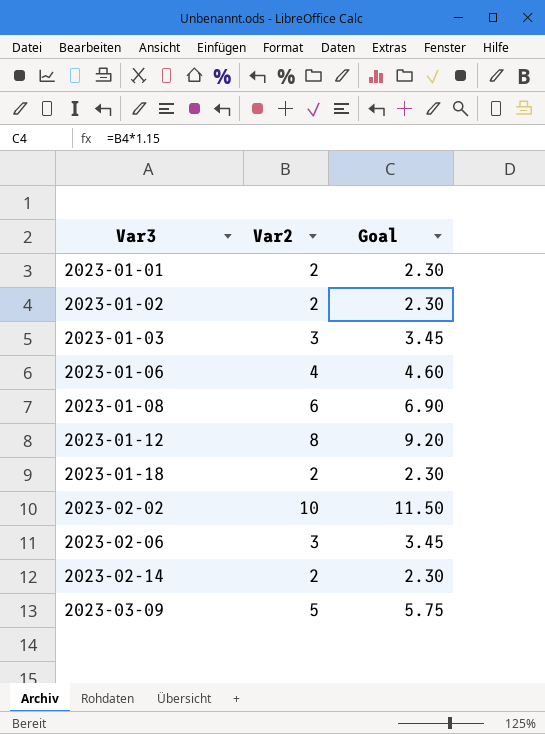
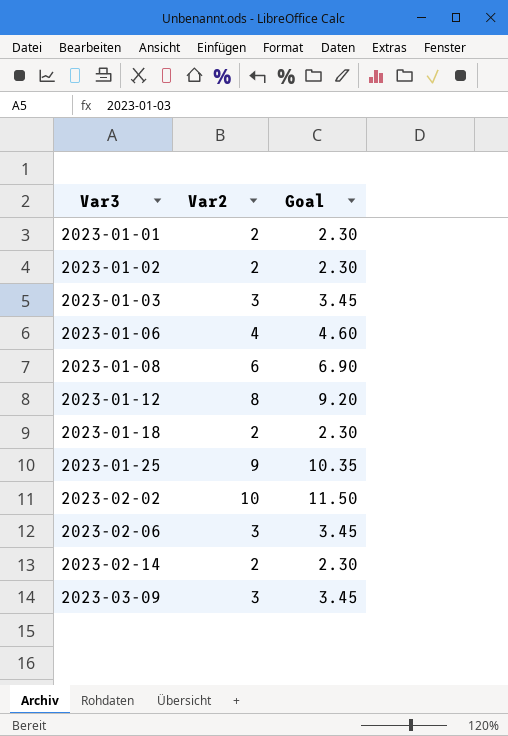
row 2023-01-25: none -> 9 | 10.35
2023-03-09 | Var2: 5 -> 3
2023-03-09 | Goal: 5.75 -> 3.45

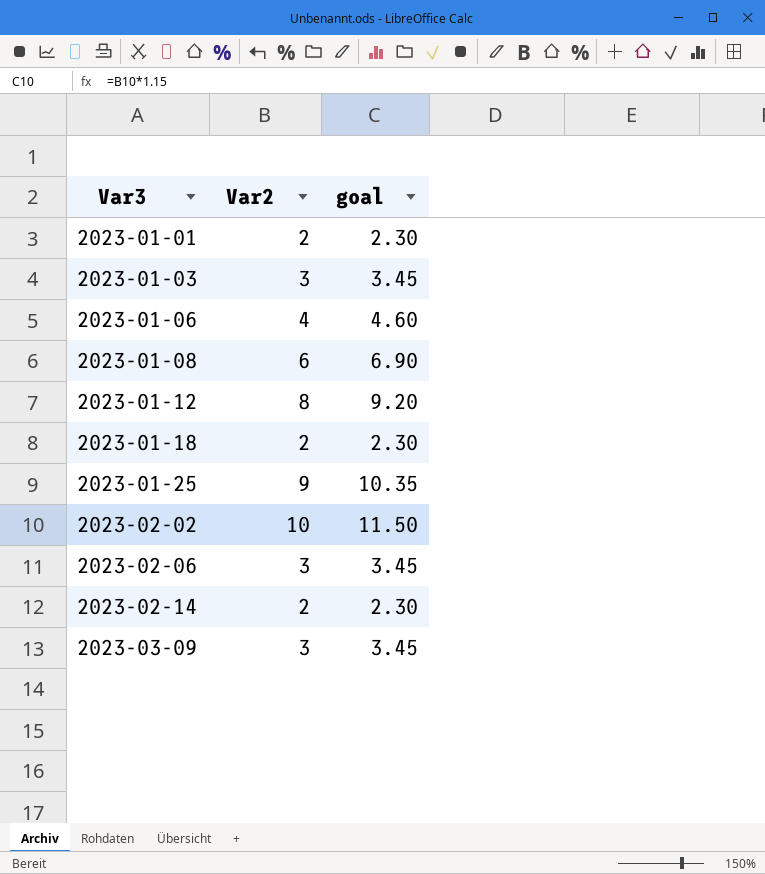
column name: Goal -> goal
row 2023-01-02: 2 | 2.30 -> none

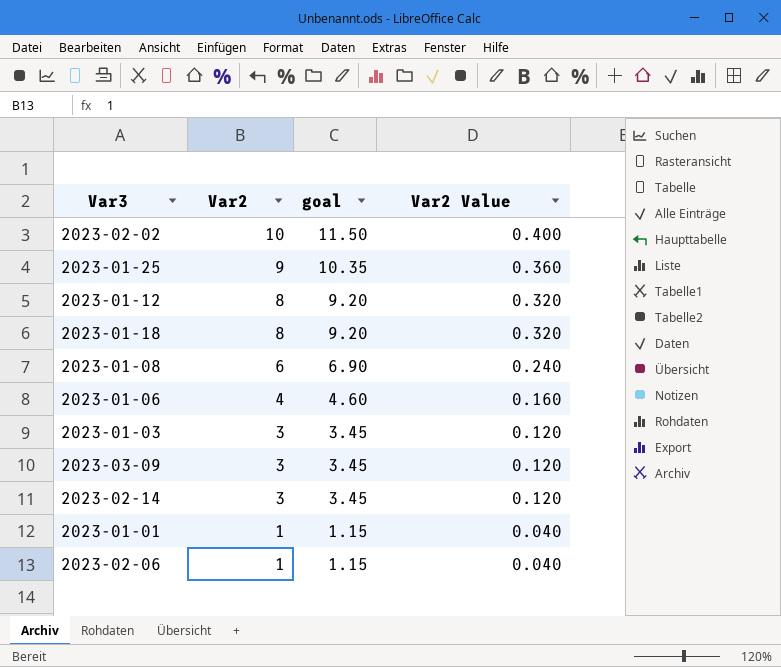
row order: Var3 ascending -> Var2 descending
column Var2 Value | formula: none -> [Var2] * 0.04
2023-01-18 | Var2: 2 -> 8
2023-01-18 | goal: 2.30 -> 9.20
2023-02-14 | Var2: 2 -> 3
2023-02-14 | goal: 2.30 -> 3.45
2023-01-01 | Var2: 2 -> 1
2023-01-01 | goal: 2.30 -> 1.15
2023-02-06 | Var2: 3 -> 1
2023-02-06 | goal: 3.45 -> 1.15

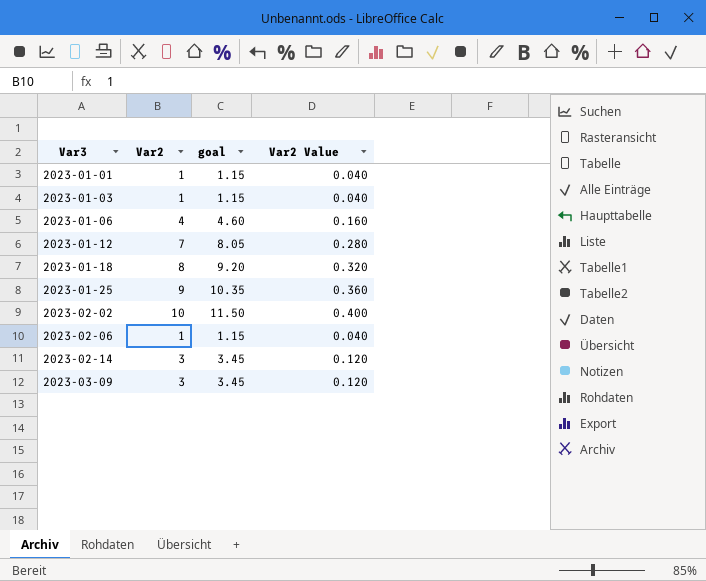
row order: Var2 descending -> Var3 ascending
row 2023-01-08: 6 | 6.90 | 0.240 -> none
2023-01-03 | Var2: 3 -> 1
2023-01-03 | goal: 3.45 -> 1.15
2023-01-03 | Var2 Value: 0.120 -> 0.040
2023-01-12 | Var2: 8 -> 7
2023-01-12 | goal: 9.20 -> 8.05
2023-01-12 | Var2 Value: 0.320 -> 0.280

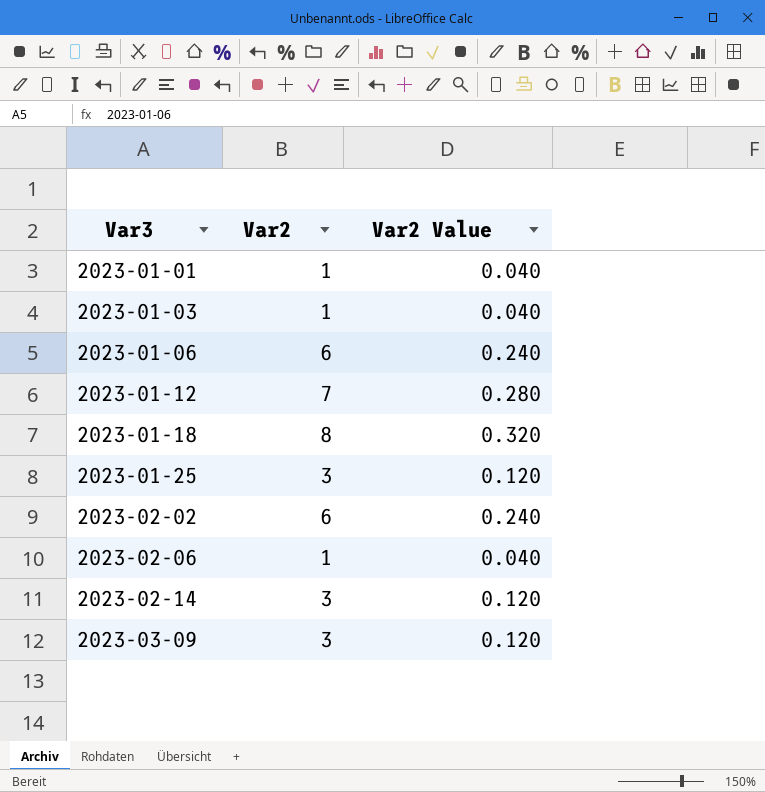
column goal | formula: [Var2] * 1.15 -> none
2023-01-06 | Var2: 4 -> 6
2023-01-06 | Var2 Value: 0.160 -> 0.240
2023-01-25 | Var2: 9 -> 3
2023-01-25 | Var2 Value: 0.360 -> 0.120
2023-02-02 | Var2: 10 -> 6
2023-02-02 | Var2 Value: 0.400 -> 0.240

